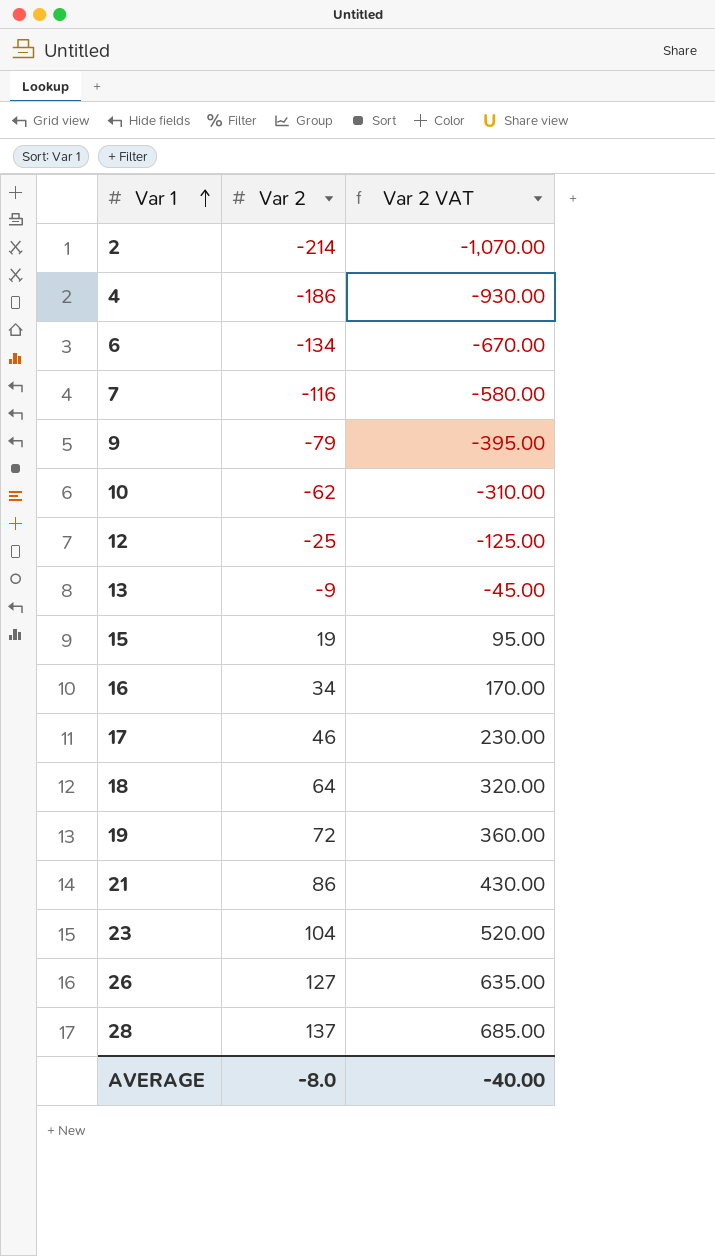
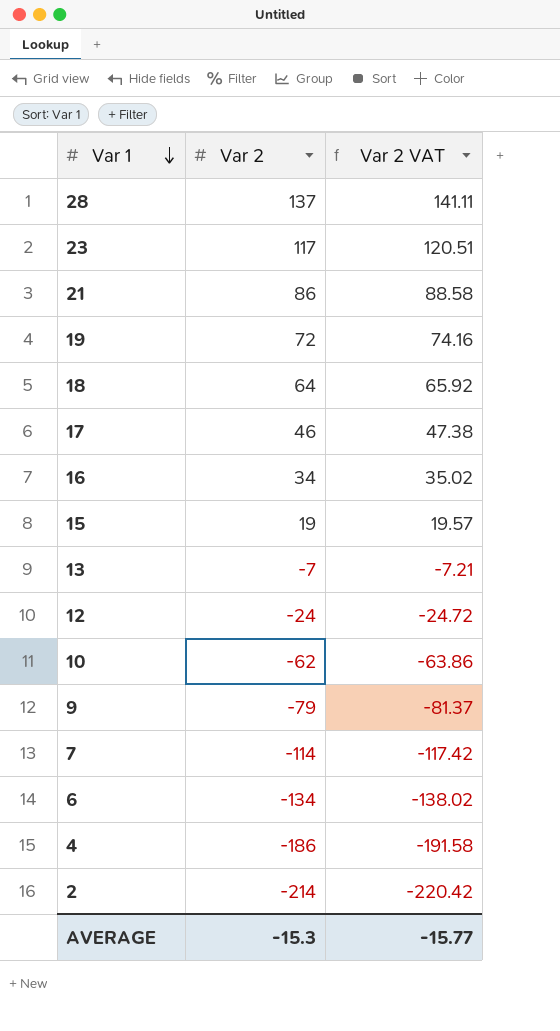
row order: Var 1 ascending -> Var 1 descending
column Var 2 VAT | formula: [Var 2] * 5 -> [Var 2] * 1.03
row 26: 127 | 635.00 -> none
23 | Var 2: 104 -> 117
13 | Var 2: -9 -> -7
12 | Var 2: -25 -> -24
7 | Var 2: -116 -> -114
AVERAGE | Var 2: -8.0 -> -15.3
AVERAGE | Var 2 VAT: -40.00 -> -15.77

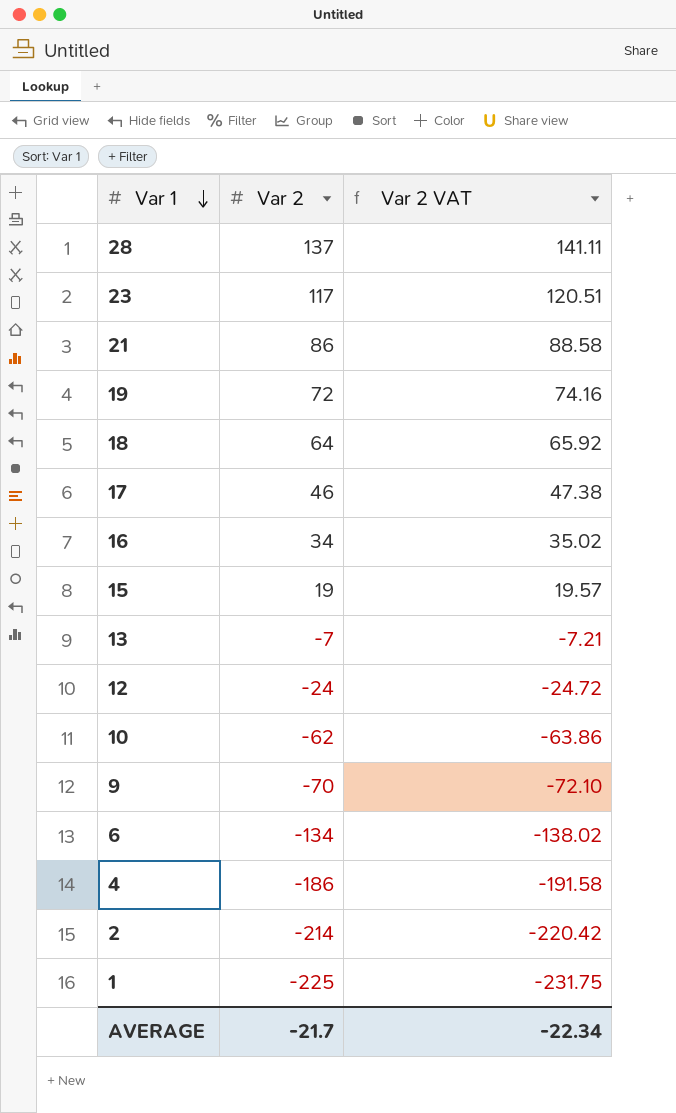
row 7: -114 | -117.42 -> none
9 | Var 2: -79 -> -70
9 | Var 2 VAT: -81.37 -> -72.10
row 1: none -> -225 | -231.75
AVERAGE | Var 2: -15.3 -> -21.7
AVERAGE | Var 2 VAT: -15.77 -> -22.34

